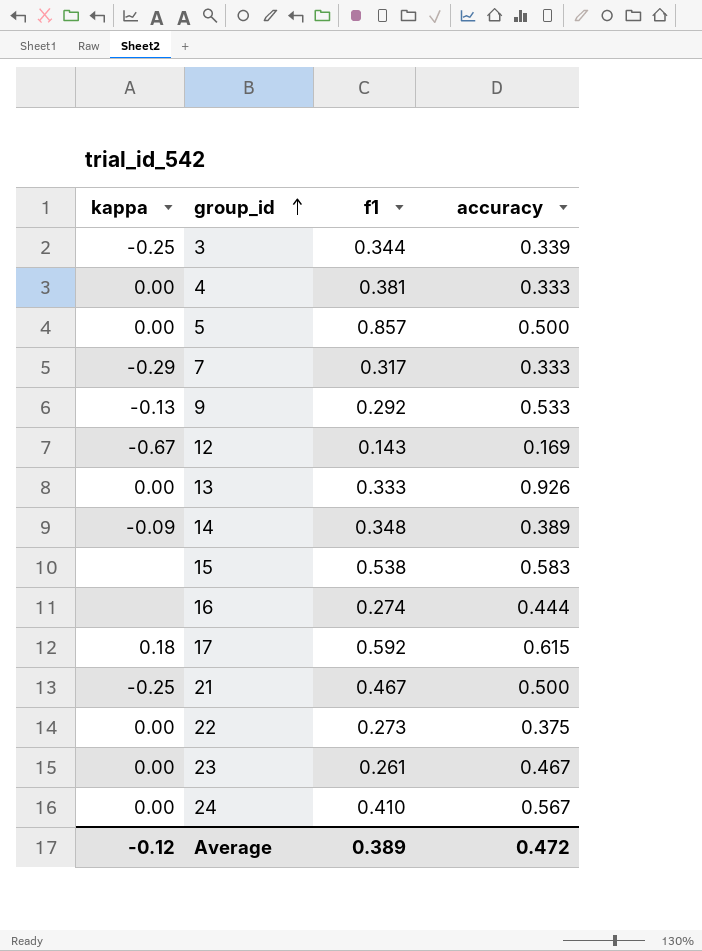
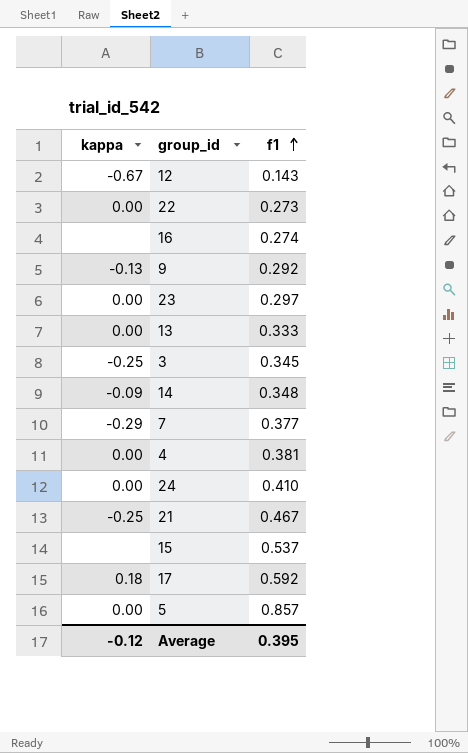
row order: group_id ascending -> f1 ascending
column accuracy | position: 4 -> none
23 | f1: 0.261 -> 0.297
3 | f1: 0.344 -> 0.345
7 | f1: 0.317 -> 0.377
15 | f1: 0.538 -> 0.537
Average | f1: 0.389 -> 0.395

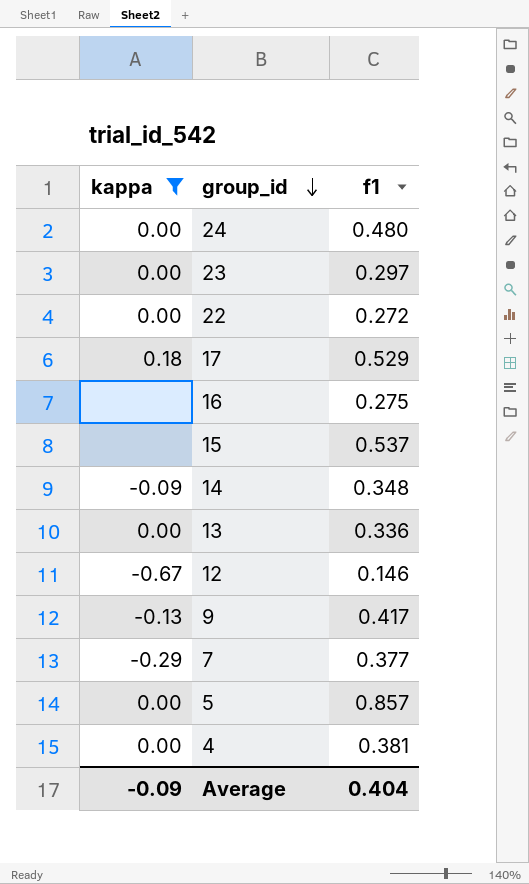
filter: none -> kappa != -0.25
row order: f1 ascending -> group_id descending
24 | f1: 0.410 -> 0.480
22 | f1: 0.273 -> 0.272
17 | f1: 0.592 -> 0.529
16 | f1: 0.274 -> 0.275
13 | f1: 0.333 -> 0.336
12 | f1: 0.143 -> 0.146
9 | f1: 0.292 -> 0.417
Average | kappa: -0.12 -> -0.09
Average | f1: 0.395 -> 0.404

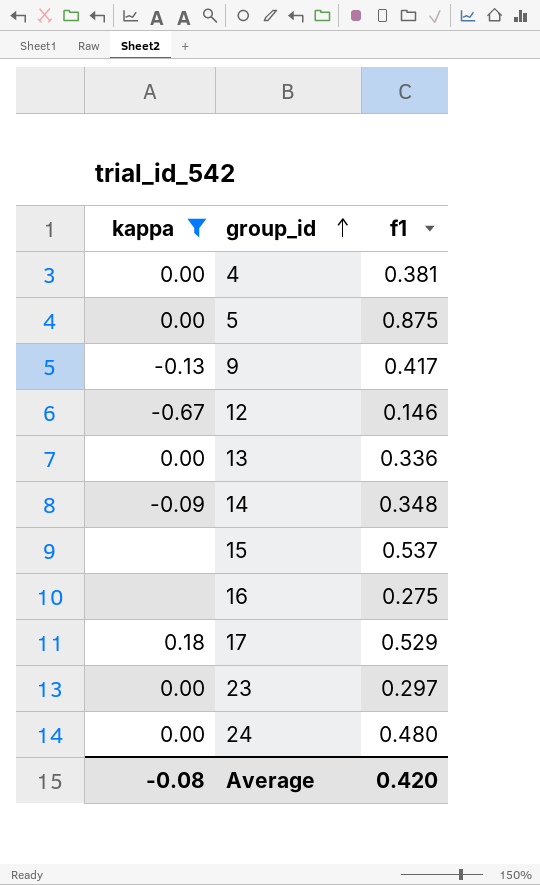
row order: group_id descending -> group_id ascending
row 22: 0.00 | 0.272 -> none
row 7: -0.29 | 0.377 -> none
5 | f1: 0.857 -> 0.875
Average | kappa: -0.09 -> -0.08
Average | f1: 0.404 -> 0.420

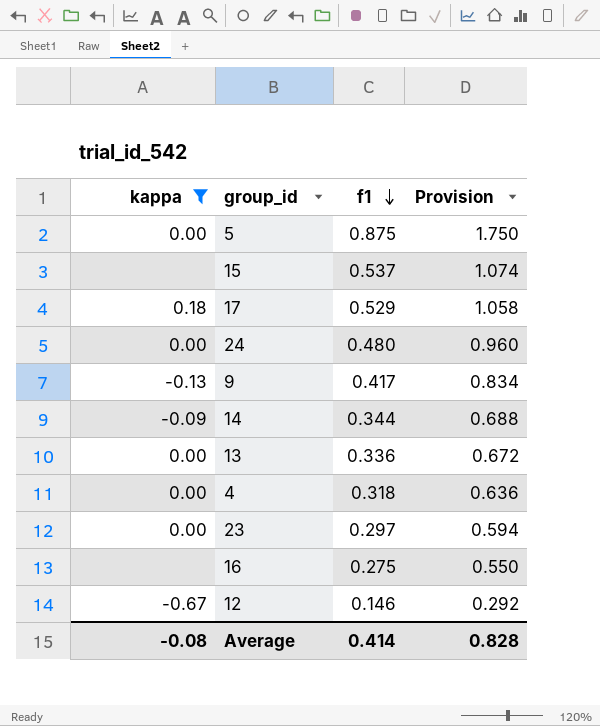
row order: group_id ascending -> f1 descending
column Provision | formula: none -> [f1] * 2
14 | f1: 0.348 -> 0.344
4 | f1: 0.381 -> 0.318
Average | f1: 0.420 -> 0.414

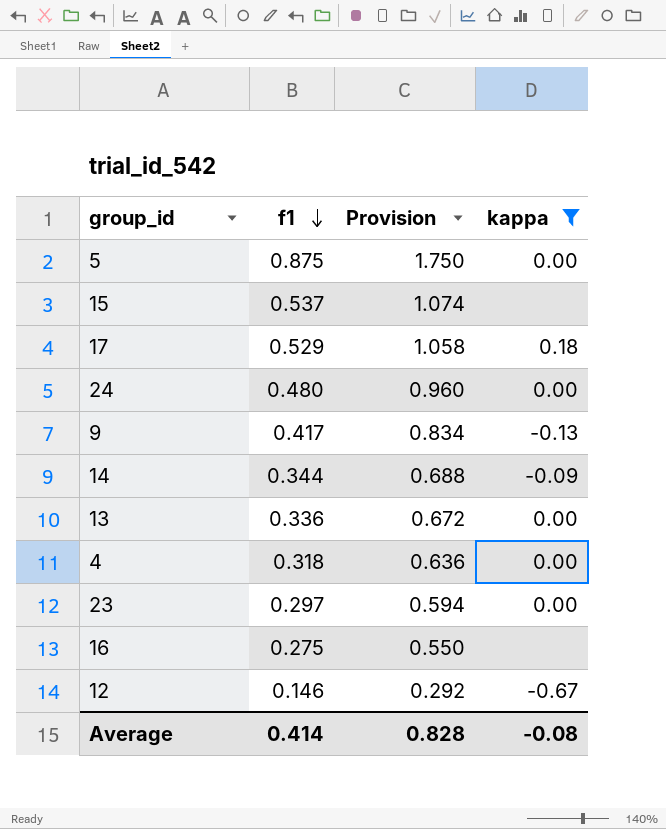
column kappa | position: 1 -> 4

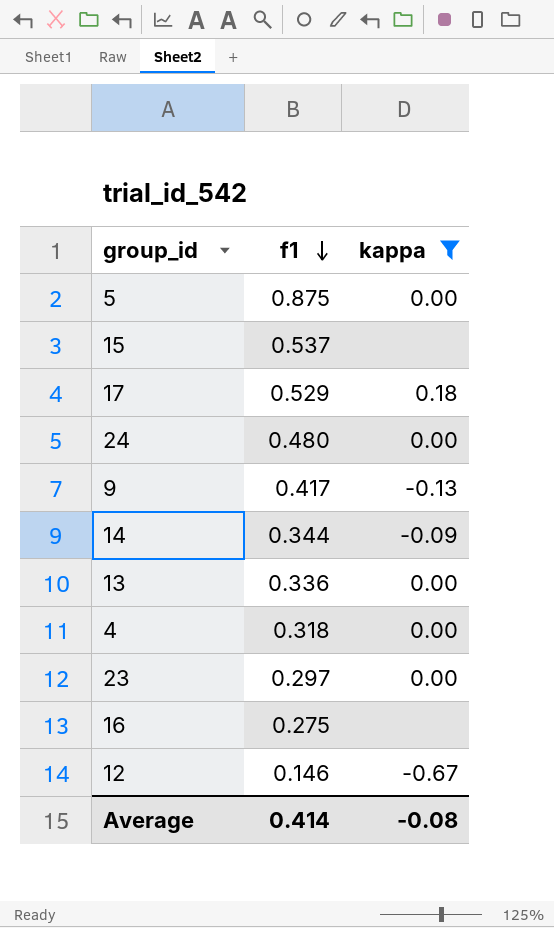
column Provision | formula: [f1] * 2 -> none

